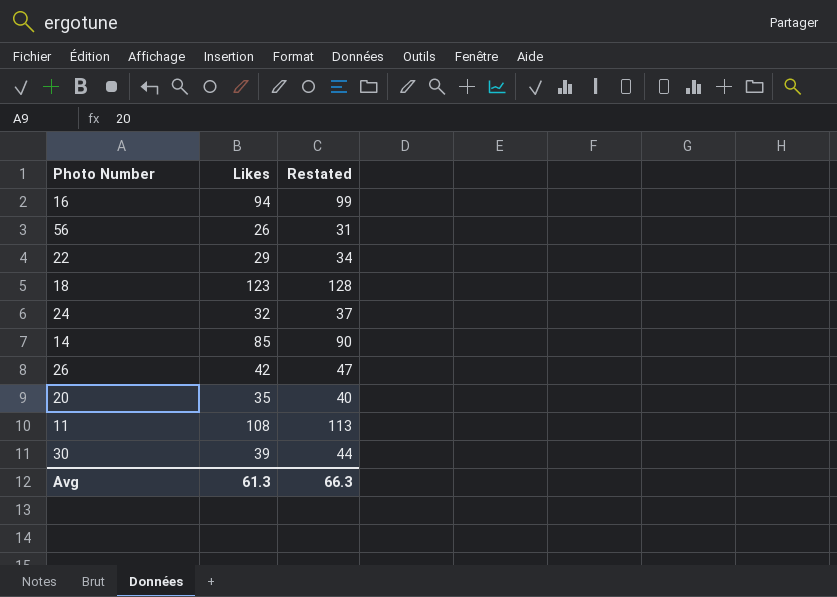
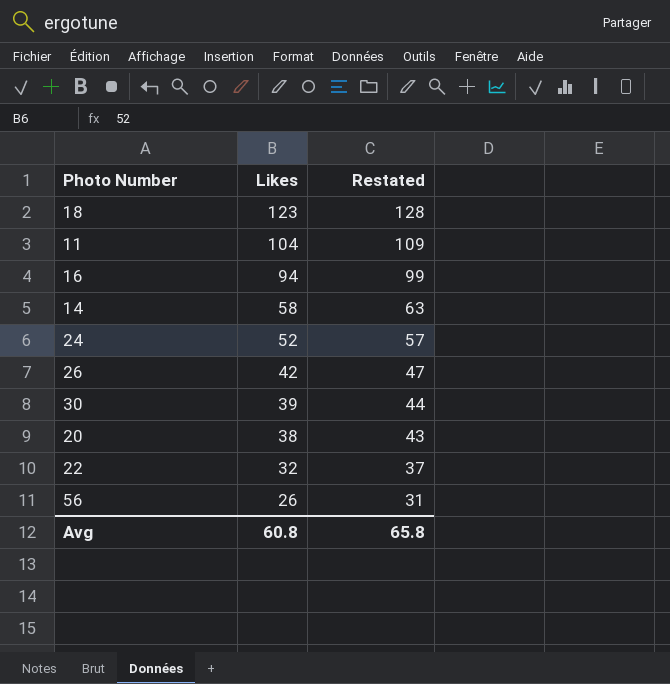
row order: none -> Likes descending
11 | Likes: 108 -> 104
11 | Restated: 113 -> 109
14 | Likes: 85 -> 58
14 | Restated: 90 -> 63
24 | Likes: 32 -> 52
24 | Restated: 37 -> 57
20 | Likes: 35 -> 38
20 | Restated: 40 -> 43
22 | Likes: 29 -> 32
22 | Restated: 34 -> 37
Avg | Likes: 61.3 -> 60.8
Avg | Restated: 66.3 -> 65.8

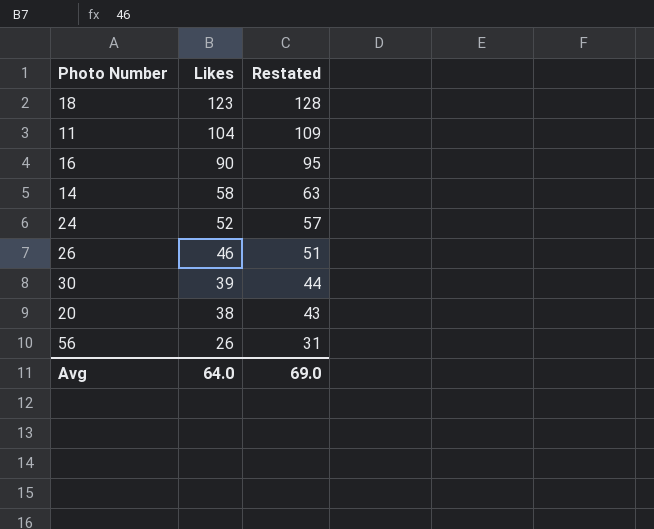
row 22: 32 | 37 -> none
16 | Likes: 94 -> 90
16 | Restated: 99 -> 95
26 | Likes: 42 -> 46
26 | Restated: 47 -> 51
Avg | Likes: 60.8 -> 64.0
Avg | Restated: 65.8 -> 69.0

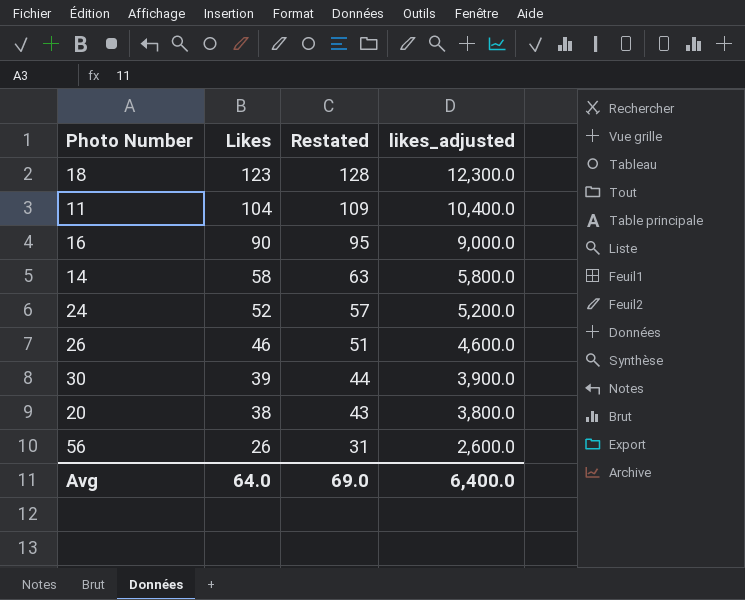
column likes_adjusted | formula: none -> [Likes] * 100

